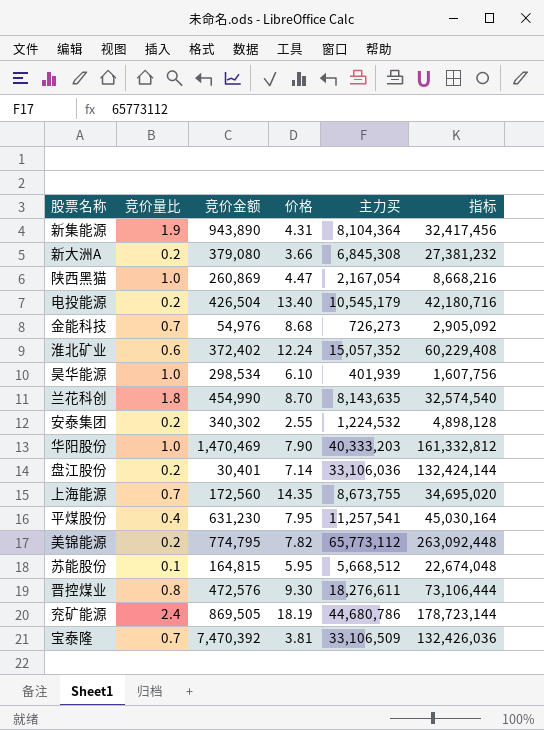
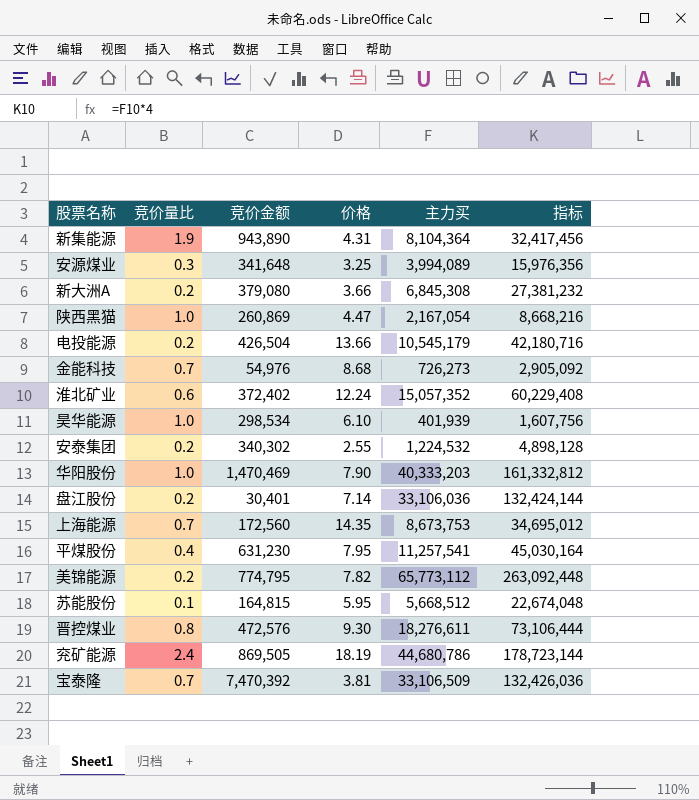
row 兰花科创: 1.8 | 454,990 | 8.70 | 8,143,635 | 32,574,540 -> none
row 安源煤业: none -> 0.3 | 341,648 | 3.25 | 3,994,089 | 15,976,356
电投能源 | 价格: 13.40 -> 13.66
上海能源 | 主力买: 8,673,755 -> 8,673,753
上海能源 | 指标: 34,695,020 -> 34,695,012

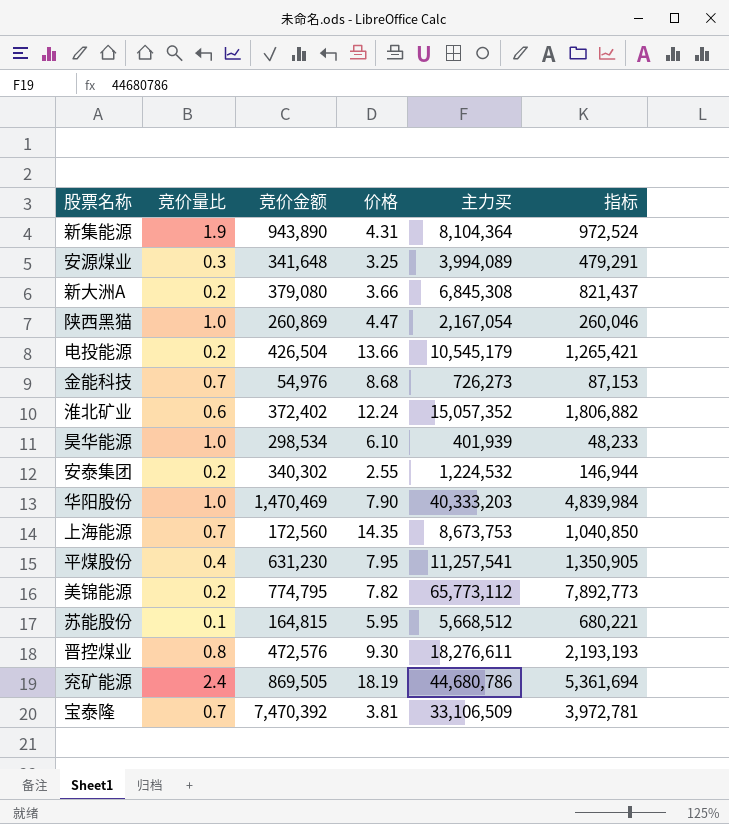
column 指标 | formula: [主力买] * 4 -> [主力买] * 0.12
row 盘江股份: 0.2 | 30,401 | 7.14 | 33,106,036 | 132,424,144 -> none

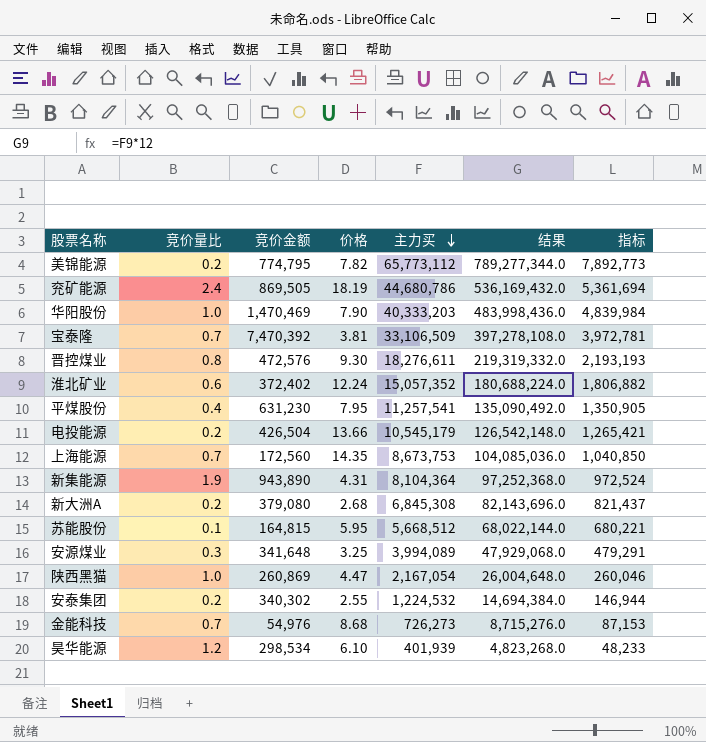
row order: none -> 主力买 descending
column 结果 | formula: none -> [主力买] * 12
新大洲A | 价格: 3.66 -> 2.68
昊华能源 | 竞价量比: 1.0 -> 1.2

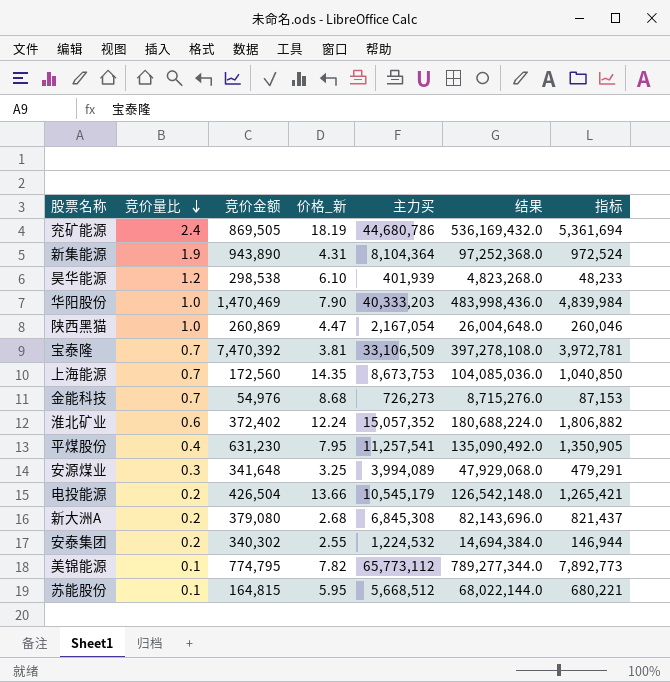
row order: 主力买 descending -> 竞价量比 descending
column name: 价格 -> 价格_新
row 晋控煤业: 0.8 | 472,576 | 9.30 | 18,276,611 | 219,319,332.0 | 2,193,193 -> none
昊华能源 | 竞价金额: 298,534 -> 298,538
美锦能源 | 竞价量比: 0.2 -> 0.1

